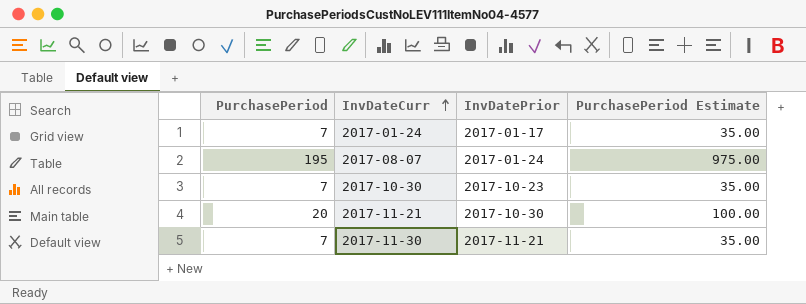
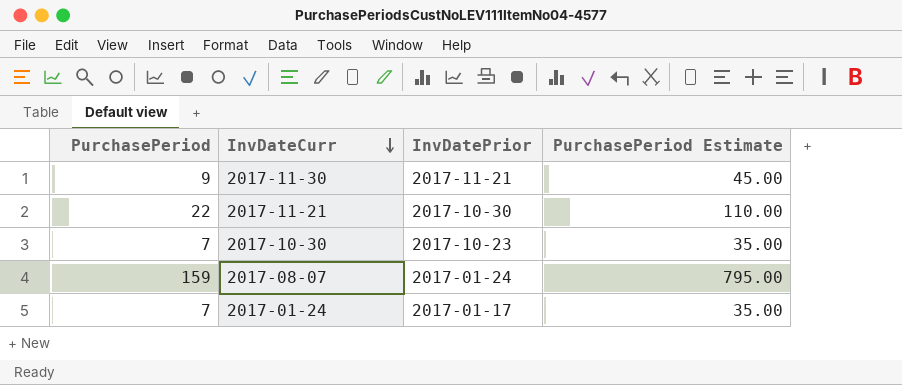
row order: InvDateCurr ascending -> InvDateCurr descending
2017-11-30 | PurchasePeriod: 7 -> 9
2017-11-30 | PurchasePeriod Estimate: 35.00 -> 45.00
2017-11-21 | PurchasePeriod: 20 -> 22
2017-11-21 | PurchasePeriod Estimate: 100.00 -> 110.00
2017-08-07 | PurchasePeriod: 195 -> 159
2017-08-07 | PurchasePeriod Estimate: 975.00 -> 795.00

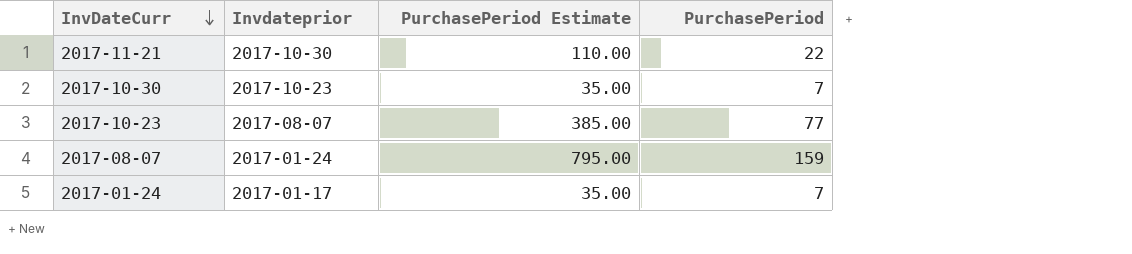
column name: InvDatePrior -> Invdateprior
column PurchasePeriod | position: 1 -> 4
row 2017-11-30: 9 | 2017-11-21 | 45.00 -> none
row 2017-10-23: none -> 2017-08-07 | 385.00 | 77

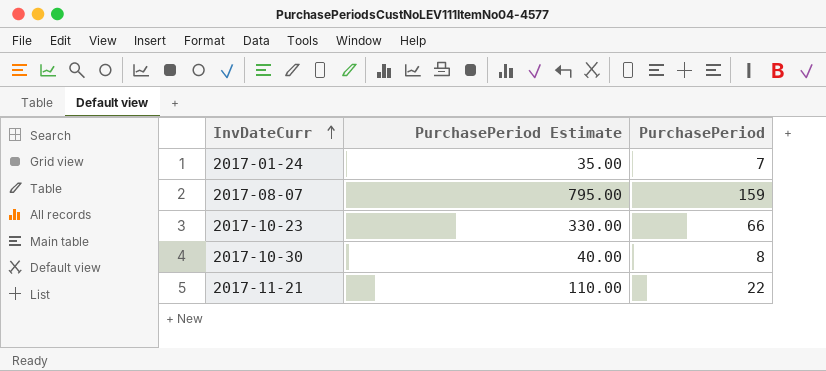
row order: InvDateCurr descending -> InvDateCurr ascending
column Invdateprior | position: 2 -> none
2017-10-23 | PurchasePeriod Estimate: 385.00 -> 330.00
2017-10-23 | PurchasePeriod: 77 -> 66
2017-10-30 | PurchasePeriod Estimate: 35.00 -> 40.00
2017-10-30 | PurchasePeriod: 7 -> 8

